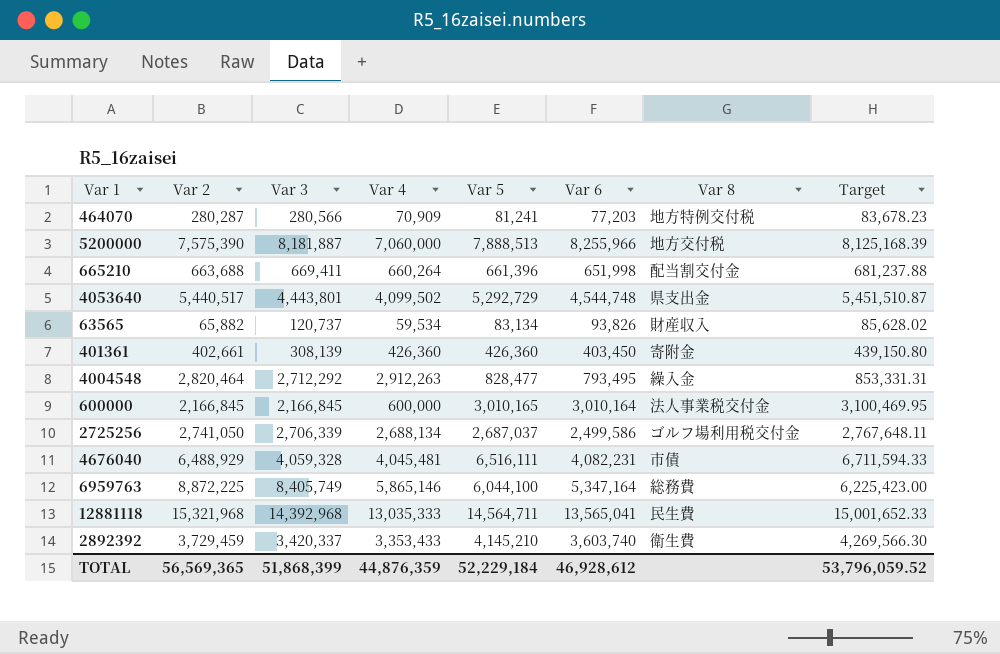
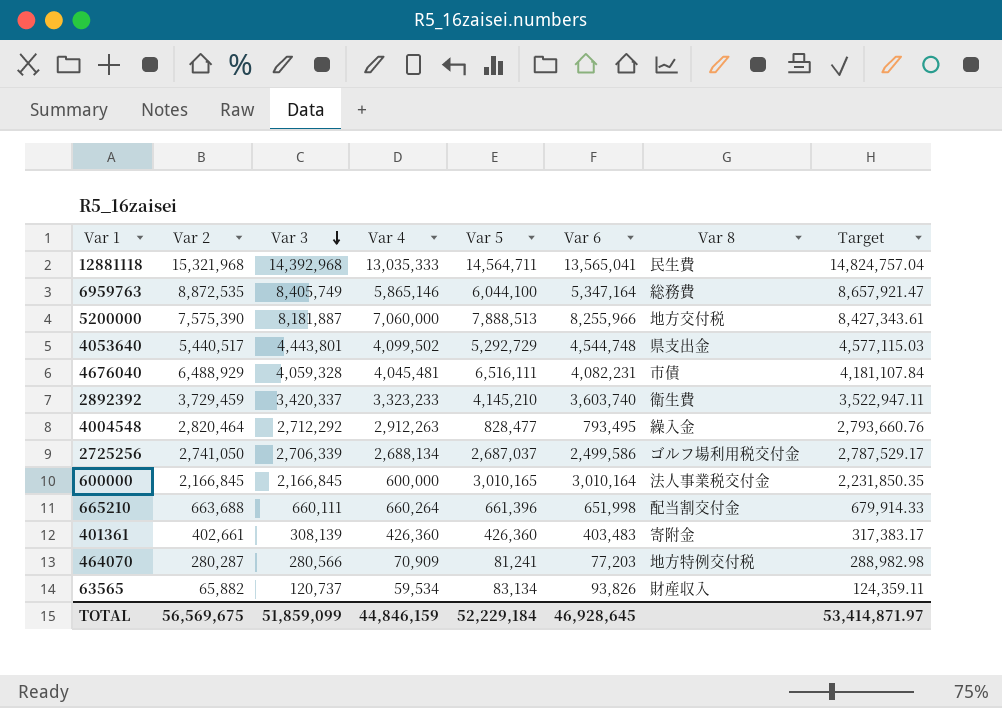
row order: none -> Var 3 descending
column Target | formula: [Var 5] * 1.03 -> [Var 3] * 1.03
6959763 | Var 2: 8,872,225 -> 8,872,535
2892392 | Var 4: 3,353,433 -> 3,323,233
665210 | Var 3: 669,411 -> 660,111
401361 | Var 6: 403,450 -> 403,483
TOTAL | Var 2: 56,569,365 -> 56,569,675
TOTAL | Var 3: 51,868,399 -> 51,859,099
TOTAL | Var 4: 44,876,359 -> 44,846,159
TOTAL | Var 6: 46,928,612 -> 46,928,645
TOTAL | Target: 53,796,059.52 -> 53,414,871.97

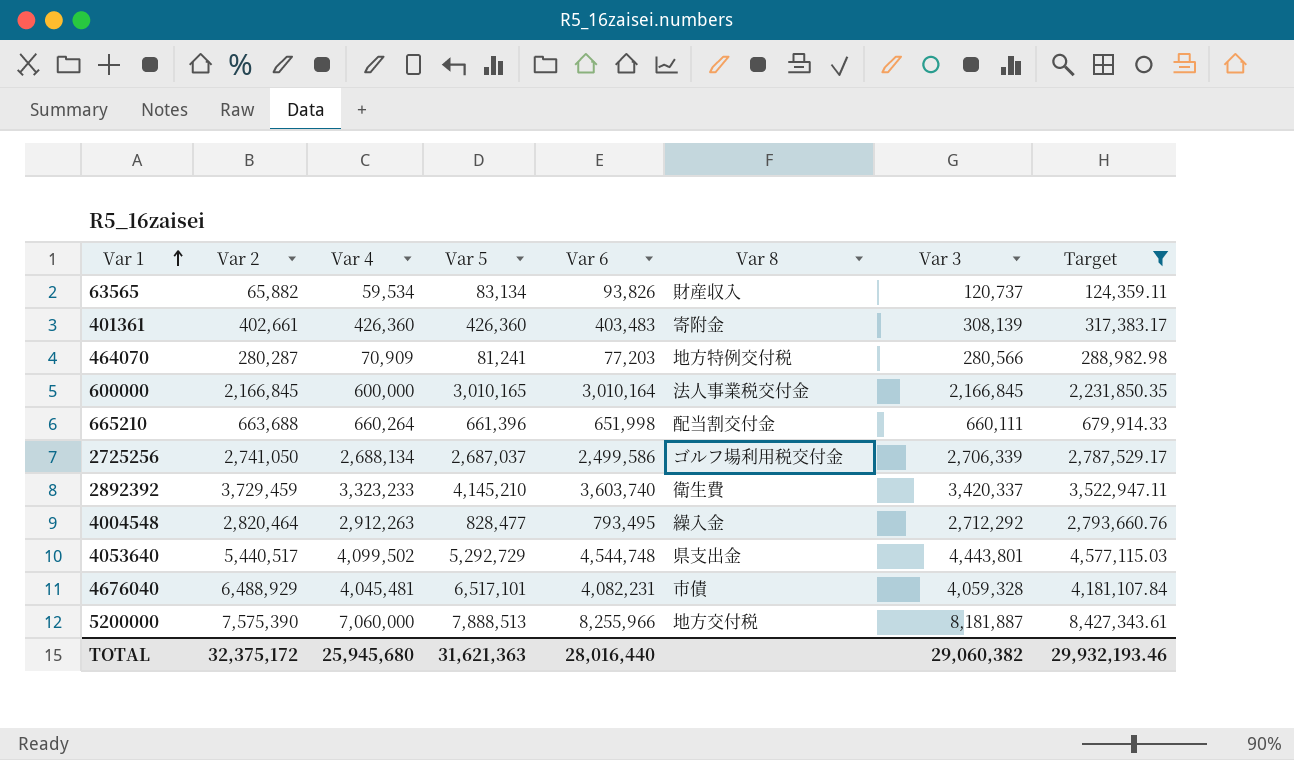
filter: none -> Target <= 8,427,343.61
row order: Var 3 descending -> Var 1 ascending
column Var 3 | position: 3 -> 7
4676040 | Var 5: 6,516,111 -> 6,517,101
TOTAL | Var 2: 56,569,675 -> 32,375,172
TOTAL | Var 4: 44,846,159 -> 25,945,680
TOTAL | Var 5: 52,229,184 -> 31,621,363
TOTAL | Var 6: 46,928,645 -> 28,016,440
TOTAL | Var 3: 51,859,099 -> 29,060,382
TOTAL | Target: 53,414,871.97 -> 29,932,193.46

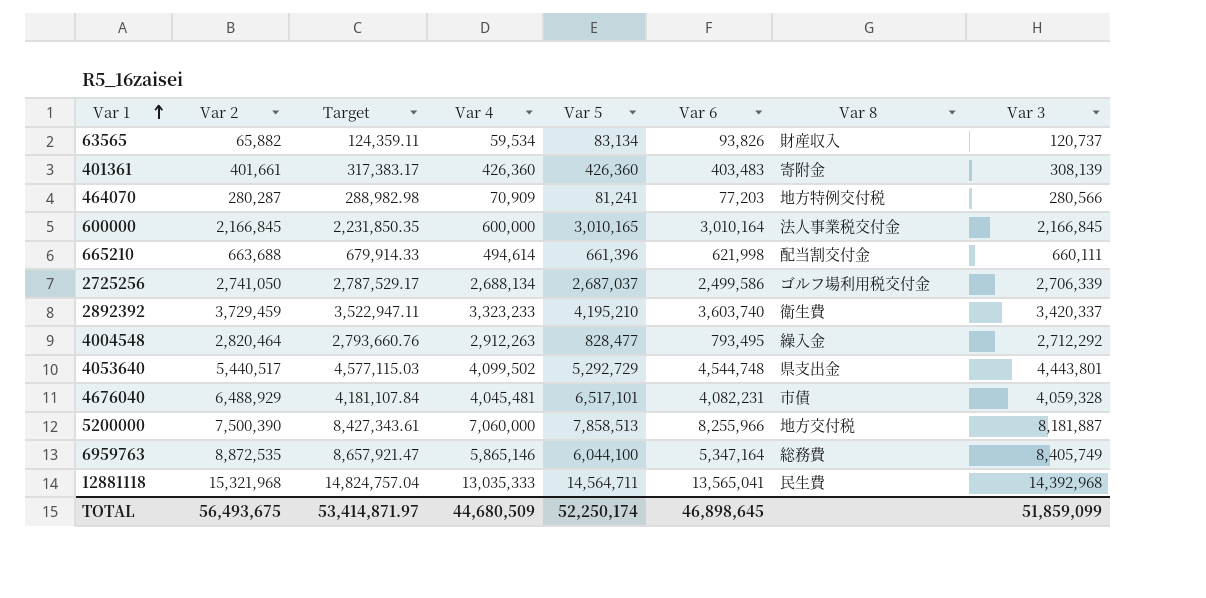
filter: Target <= 8,427,343.61 -> none
column Target | position: 8 -> 3
401361 | Var 2: 402,661 -> 401,661
665210 | Var 4: 660,264 -> 494,614
665210 | Var 6: 651,998 -> 621,998
2892392 | Var 5: 4,145,210 -> 4,195,210
5200000 | Var 2: 7,575,390 -> 7,500,390
5200000 | Var 5: 7,888,513 -> 7,858,513
TOTAL | Var 2: 32,375,172 -> 56,493,675
TOTAL | Target: 29,932,193.46 -> 53,414,871.97
TOTAL | Var 4: 25,945,680 -> 44,680,509
TOTAL | Var 5: 31,621,363 -> 52,250,174
TOTAL | Var 6: 28,016,440 -> 46,898,645
TOTAL | Var 3: 29,060,382 -> 51,859,099

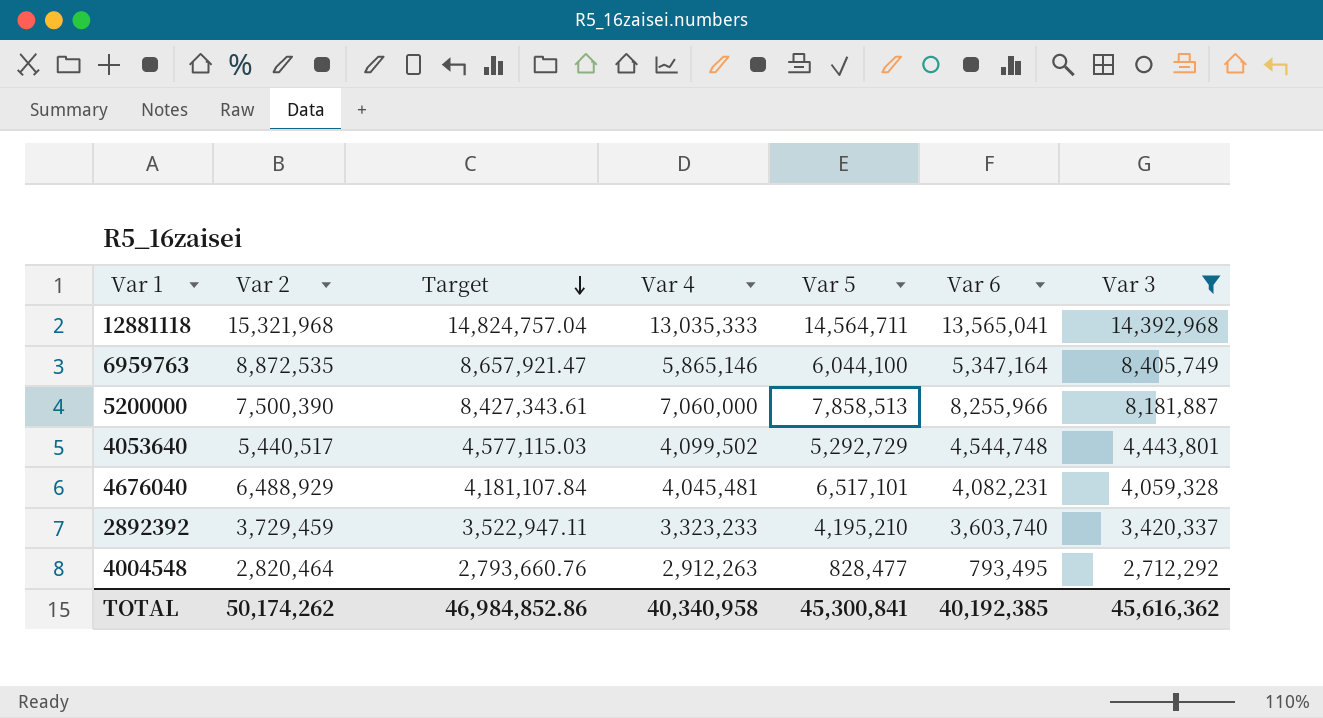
filter: none -> Var 3 >= 2,712,292
row order: Var 1 ascending -> Target descending
column Var 8 | position: 7 -> none
TOTAL | Var 2: 56,493,675 -> 50,174,262
TOTAL | Target: 53,414,871.97 -> 46,984,852.86
TOTAL | Var 4: 44,680,509 -> 40,340,958
TOTAL | Var 5: 52,250,174 -> 45,300,841
TOTAL | Var 6: 46,898,645 -> 40,192,385
TOTAL | Var 3: 51,859,099 -> 45,616,362

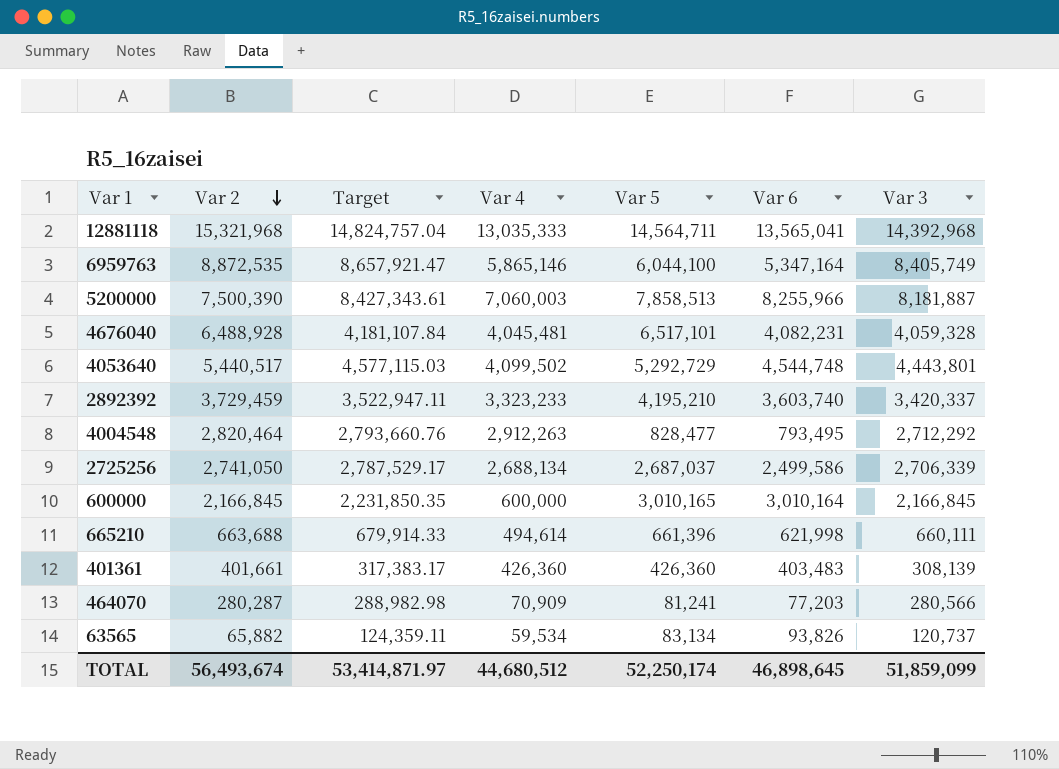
filter: Var 3 >= 2,712,292 -> none
row order: Target descending -> Var 2 descending
5200000 | Var 4: 7,060,000 -> 7,060,003
4676040 | Var 2: 6,488,929 -> 6,488,928
TOTAL | Var 2: 50,174,262 -> 56,493,674
TOTAL | Target: 46,984,852.86 -> 53,414,871.97
TOTAL | Var 4: 40,340,958 -> 44,680,512
TOTAL | Var 5: 45,300,841 -> 52,250,174
TOTAL | Var 6: 40,192,385 -> 46,898,645
TOTAL | Var 3: 45,616,362 -> 51,859,099

